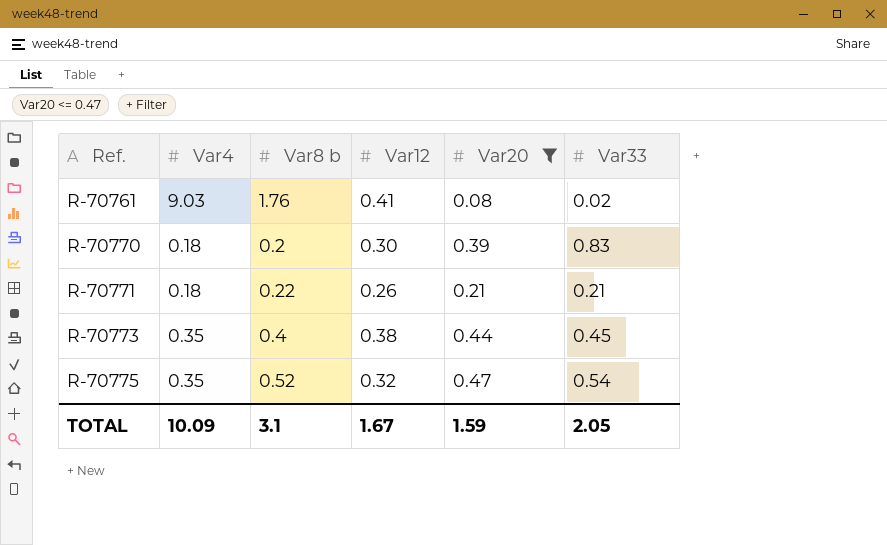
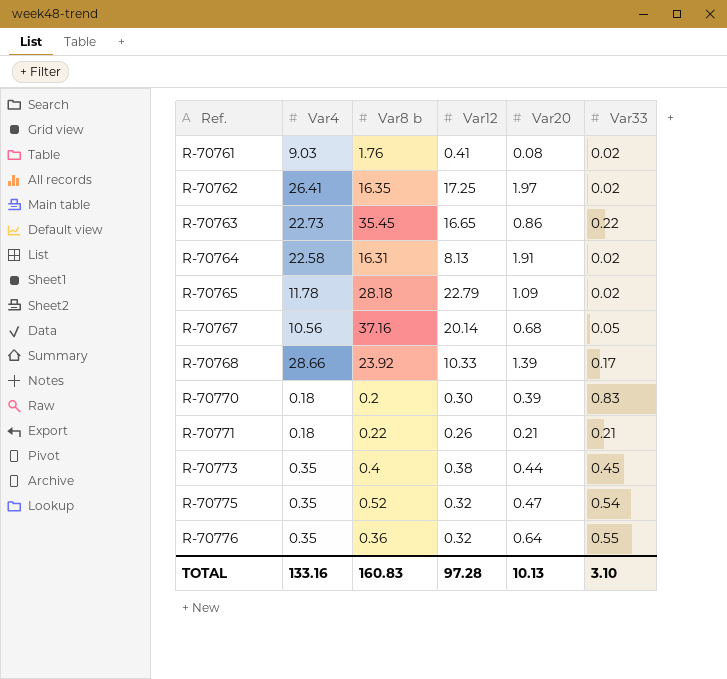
filter: Var20 <= 0.47 -> none
TOTAL | Var4: 10.09 -> 133.16
TOTAL | Var8 b: 3.1 -> 160.83
TOTAL | Var12: 1.67 -> 97.28
TOTAL | Var20: 1.59 -> 10.13
TOTAL | Var33: 2.05 -> 3.10

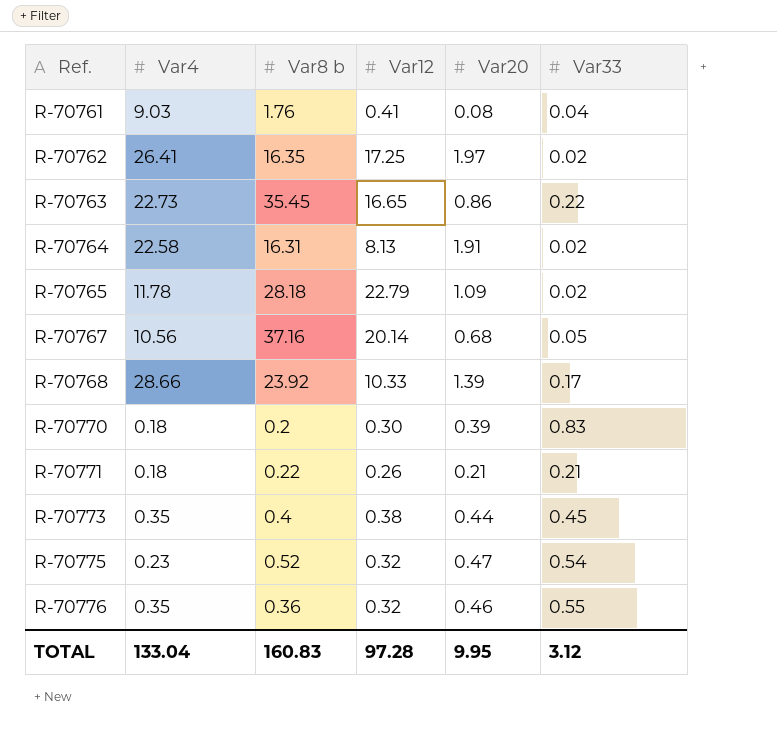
R-70761 | Var33: 0.02 -> 0.04
R-70775 | Var4: 0.35 -> 0.23
R-70776 | Var20: 0.64 -> 0.46
TOTAL | Var4: 133.16 -> 133.04
TOTAL | Var20: 10.13 -> 9.95
TOTAL | Var33: 3.10 -> 3.12

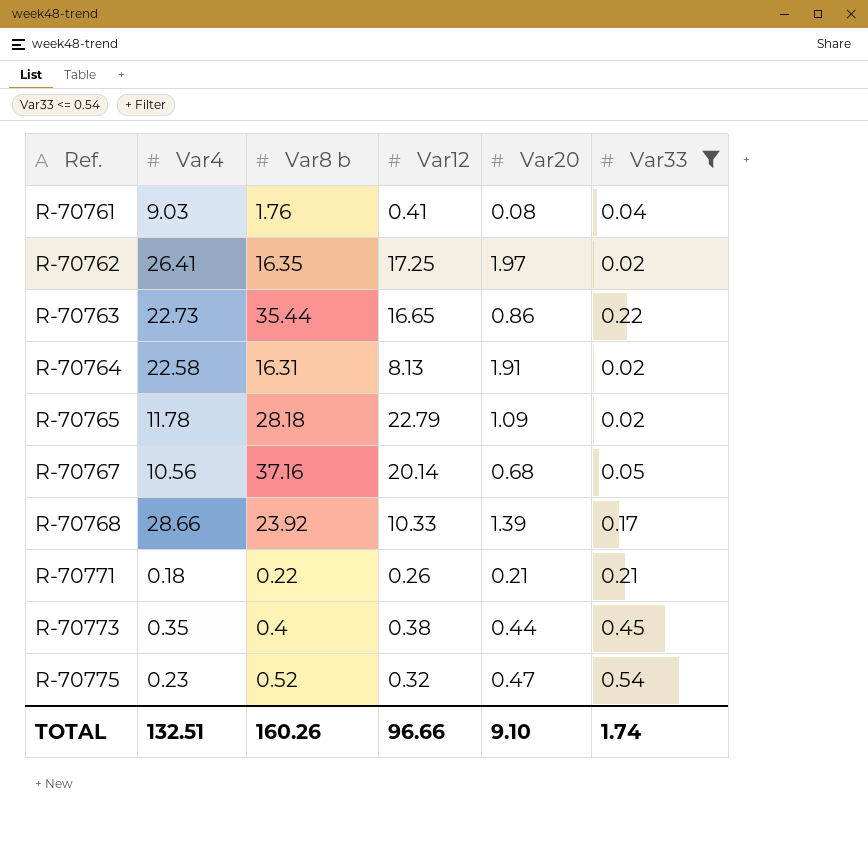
filter: none -> Var33 <= 0.54
R-70763 | Var8 b: 35.45 -> 35.44
TOTAL | Var4: 133.04 -> 132.51
TOTAL | Var8 b: 160.83 -> 160.26
TOTAL | Var12: 97.28 -> 96.66
TOTAL | Var20: 9.95 -> 9.10
TOTAL | Var33: 3.12 -> 1.74

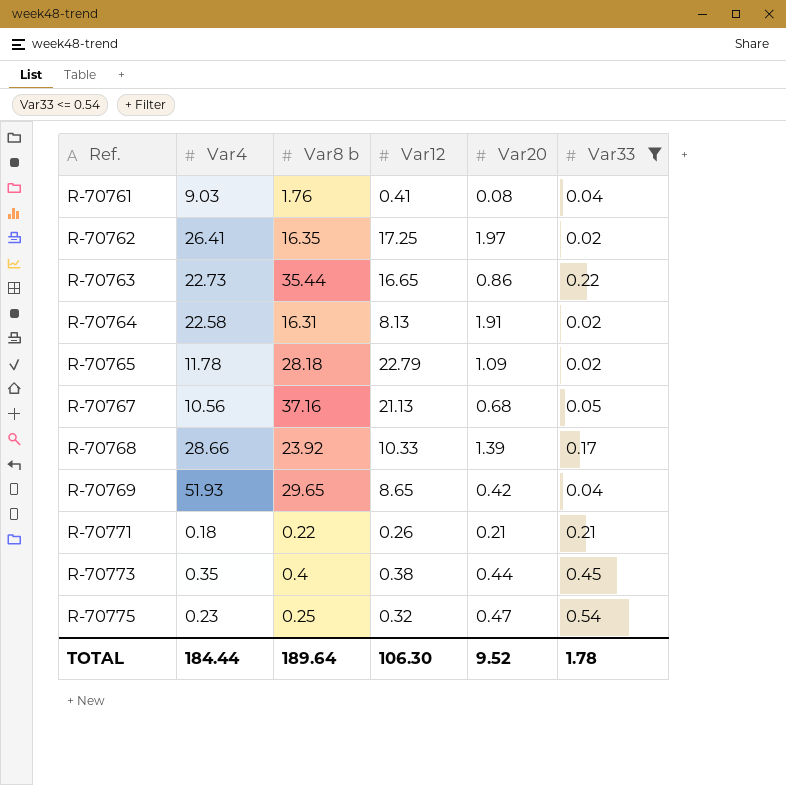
R-70767 | Var12: 20.14 -> 21.13
row R-70769: none -> 51.93 | 29.65 | 8.65 | 0.42 | 0.04
R-70775 | Var8 b: 0.52 -> 0.25
TOTAL | Var4: 132.51 -> 184.44
TOTAL | Var8 b: 160.26 -> 189.64
TOTAL | Var12: 96.66 -> 106.30
TOTAL | Var20: 9.10 -> 9.52
TOTAL | Var33: 1.74 -> 1.78

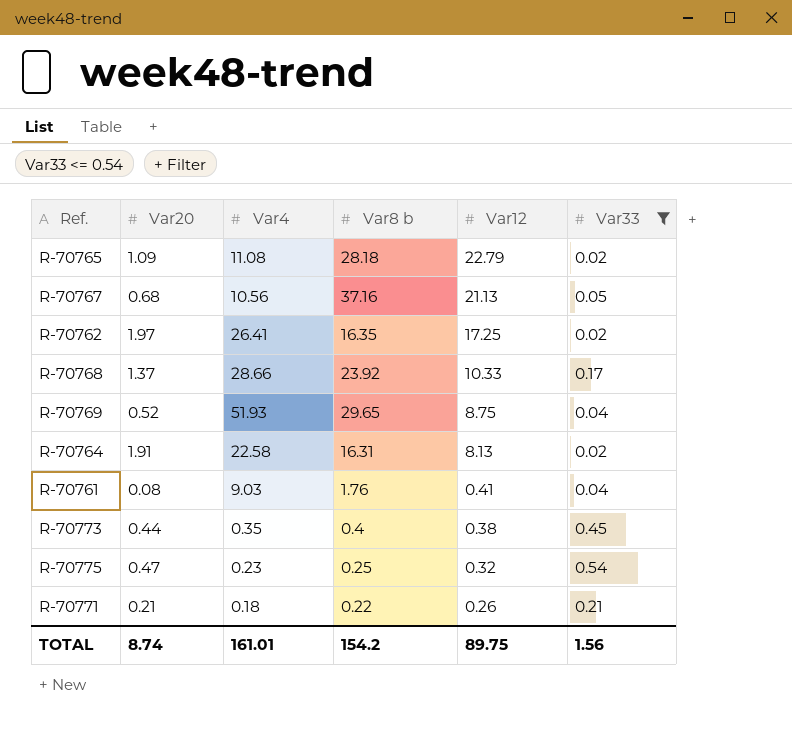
row order: Ref. ascending -> Var12 descending
column Var20 | position: 5 -> 2
row R-70763: 22.73 | 35.44 | 16.65 | 0.86 | 0.22 -> none
R-70765 | Var4: 11.78 -> 11.08
R-70768 | Var20: 1.39 -> 1.37
R-70769 | Var20: 0.42 -> 0.52
R-70769 | Var12: 8.65 -> 8.75
TOTAL | Var20: 9.52 -> 8.74
TOTAL | Var4: 184.44 -> 161.01
TOTAL | Var8 b: 189.64 -> 154.2
TOTAL | Var12: 106.30 -> 89.75
TOTAL | Var33: 1.78 -> 1.56

